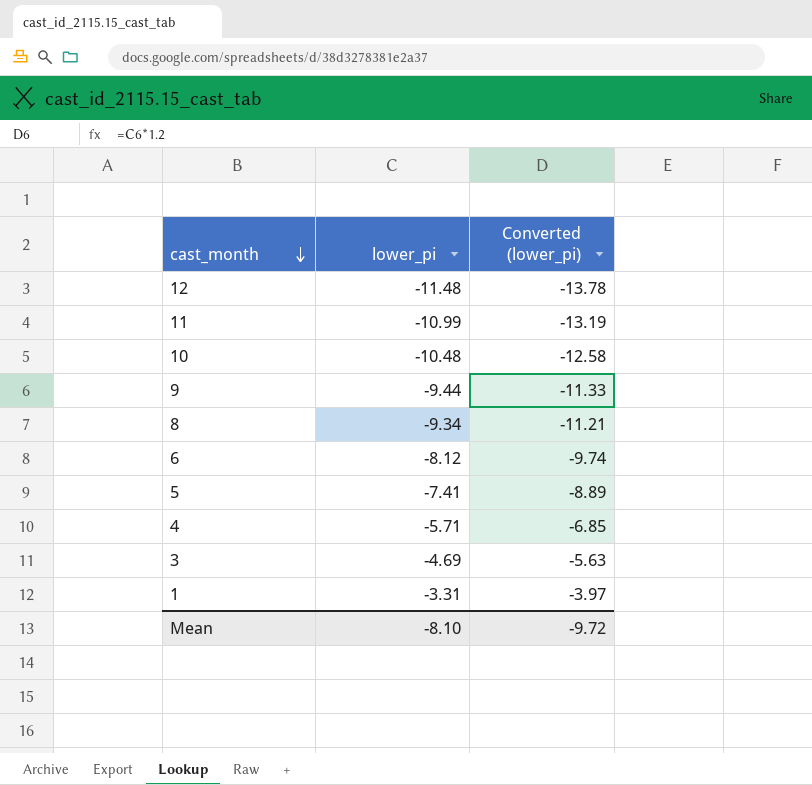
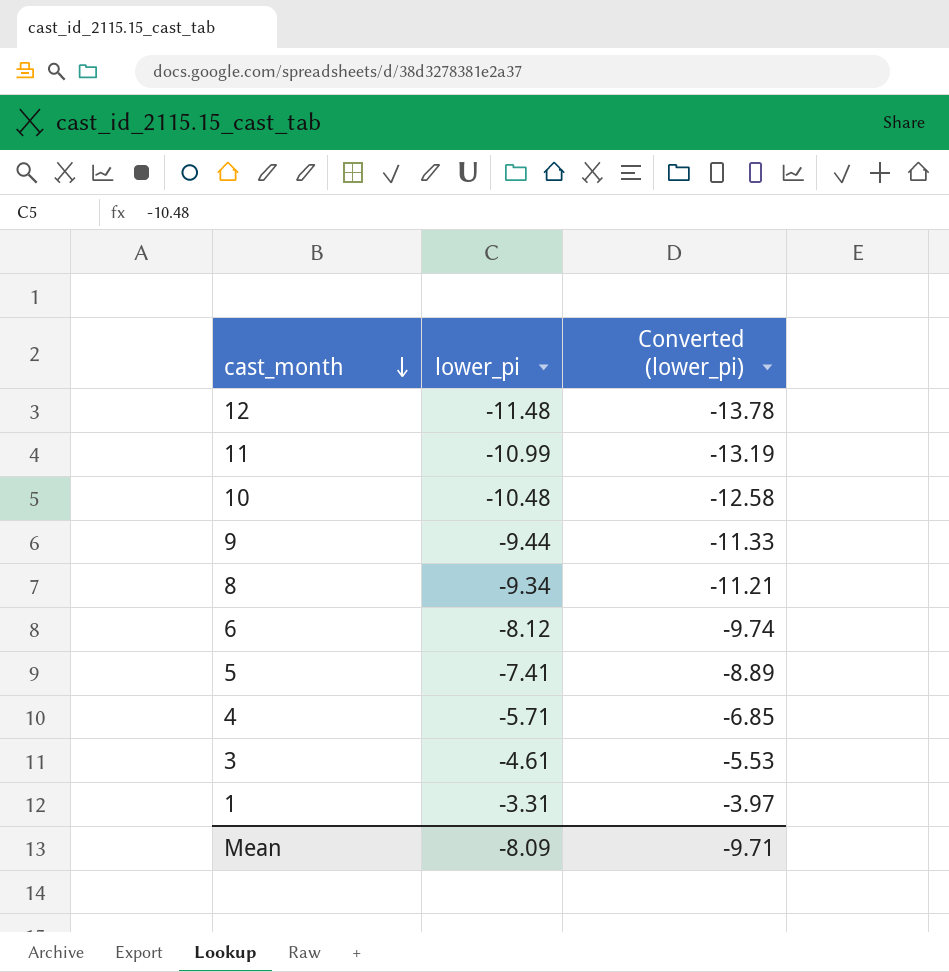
3 | lower_pi: -4.69 -> -4.61
3 | Converted (lower_pi): -5.63 -> -5.53
Mean | lower_pi: -8.10 -> -8.09
Mean | Converted (lower_pi): -9.72 -> -9.71

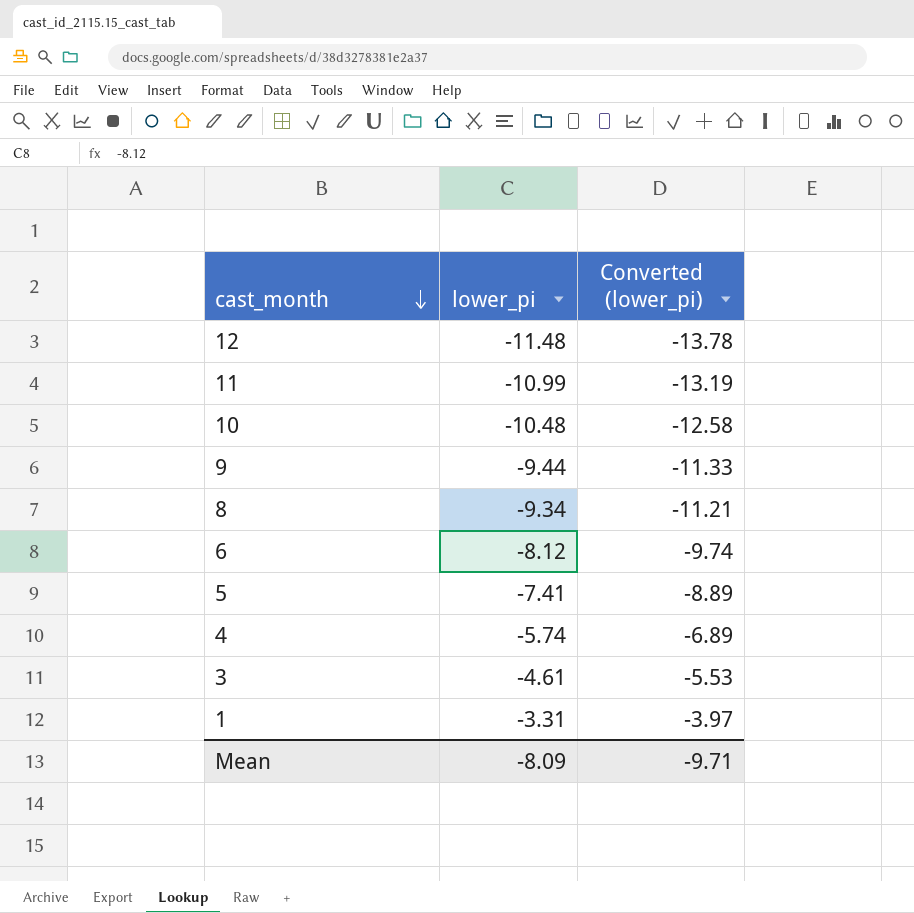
4 | lower_pi: -5.71 -> -5.74
4 | Converted (lower_pi): -6.85 -> -6.89

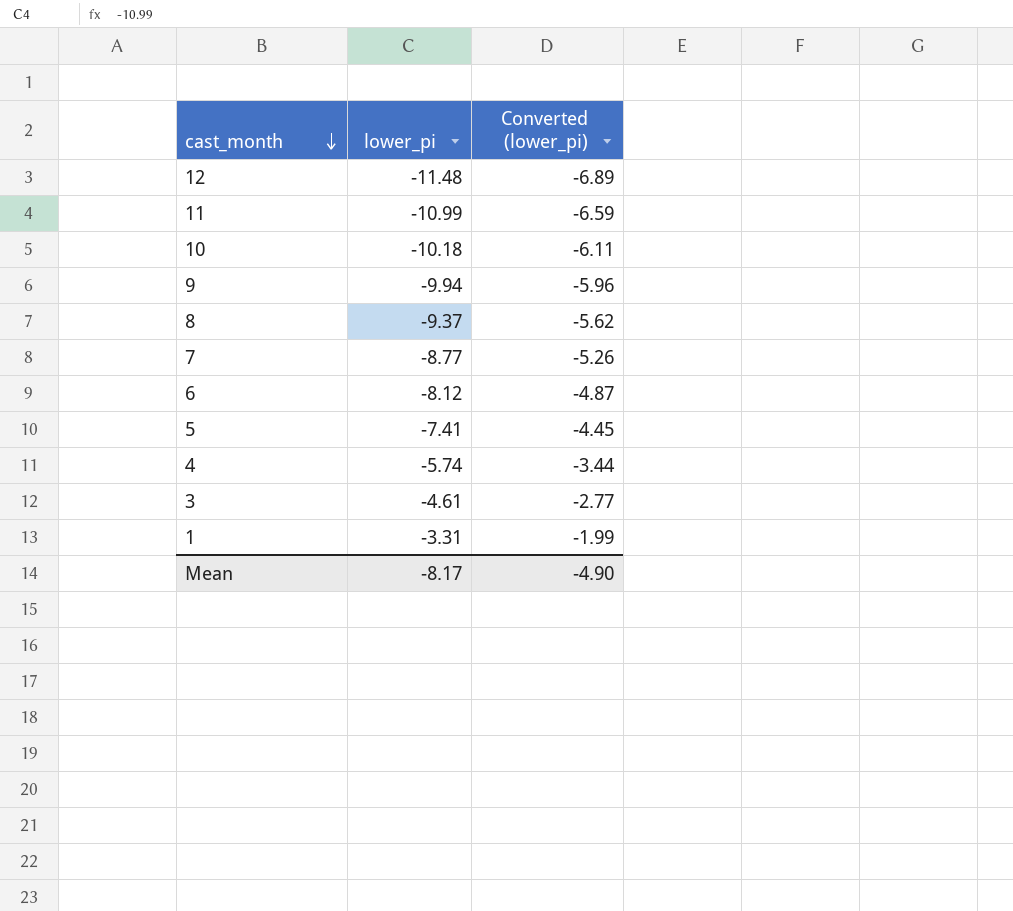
column Converted (lower_pi) | formula: [lower_pi] * 1.2 -> [lower_pi] * 0.6
10 | lower_pi: -10.48 -> -10.18
9 | lower_pi: -9.44 -> -9.94
8 | lower_pi: -9.34 -> -9.37
row 7: none -> -8.77 | -5.26
Mean | lower_pi: -8.09 -> -8.17
Mean | Converted (lower_pi): -9.71 -> -4.90

